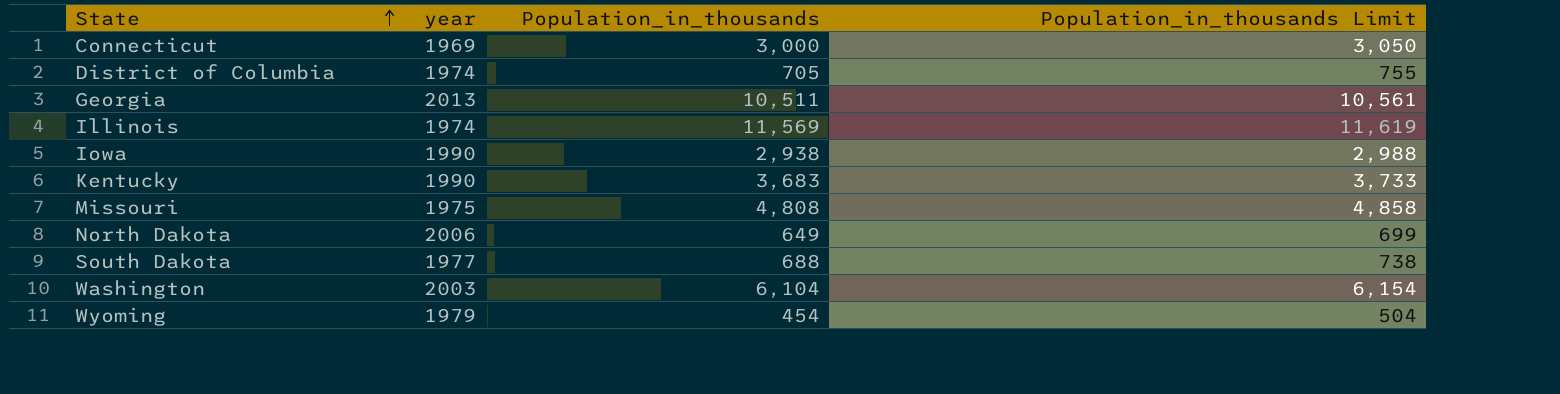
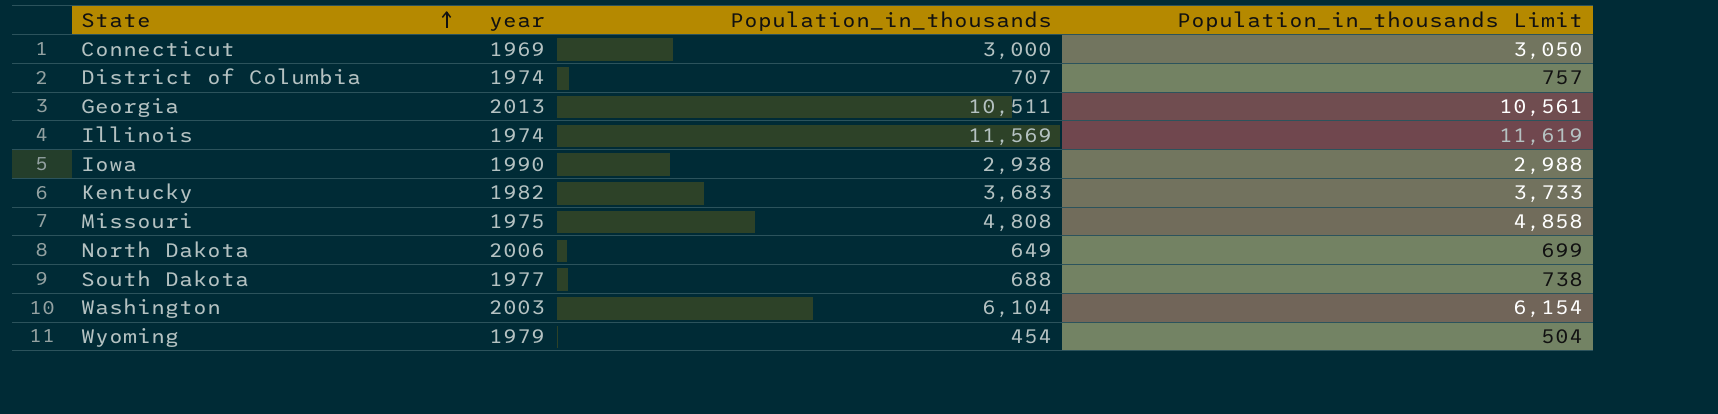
District of Columbia | Population_in_thousands: 705 -> 707
District of Columbia | Population_in_thousands Limit: 755 -> 757
Kentucky | year: 1990 -> 1982

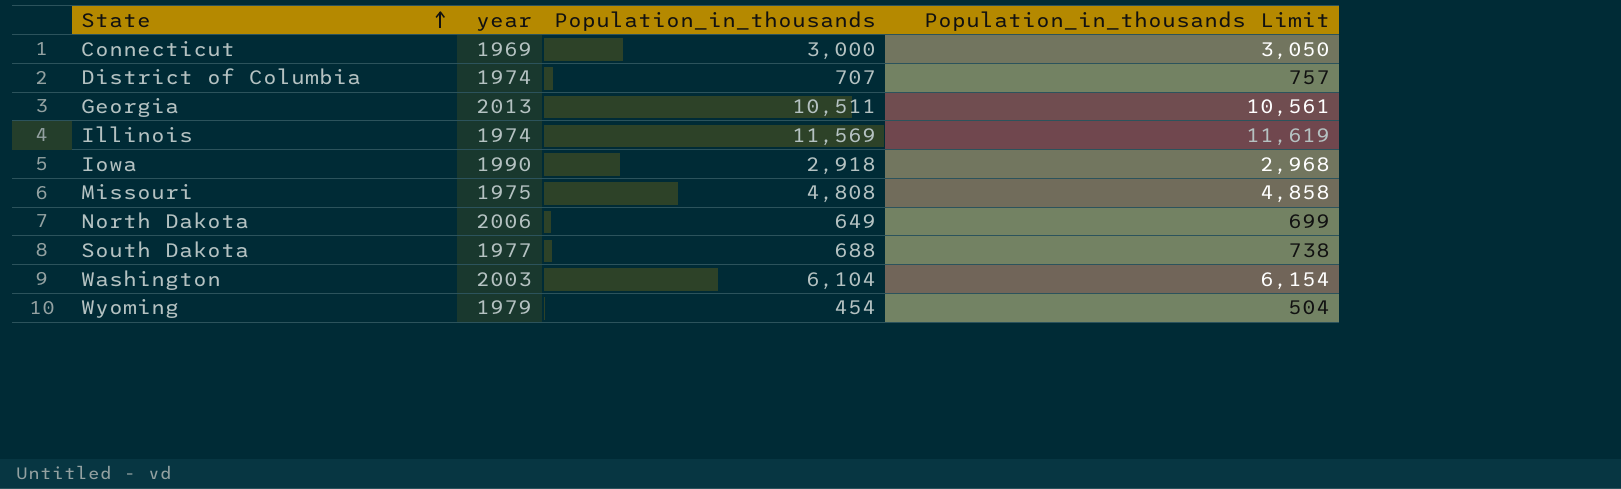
row Kentucky: 1982 | 3,683 | 3,733 -> none
Iowa | Population_in_thousands: 2,938 -> 2,918
Iowa | Population_in_thousands Limit: 2,988 -> 2,968

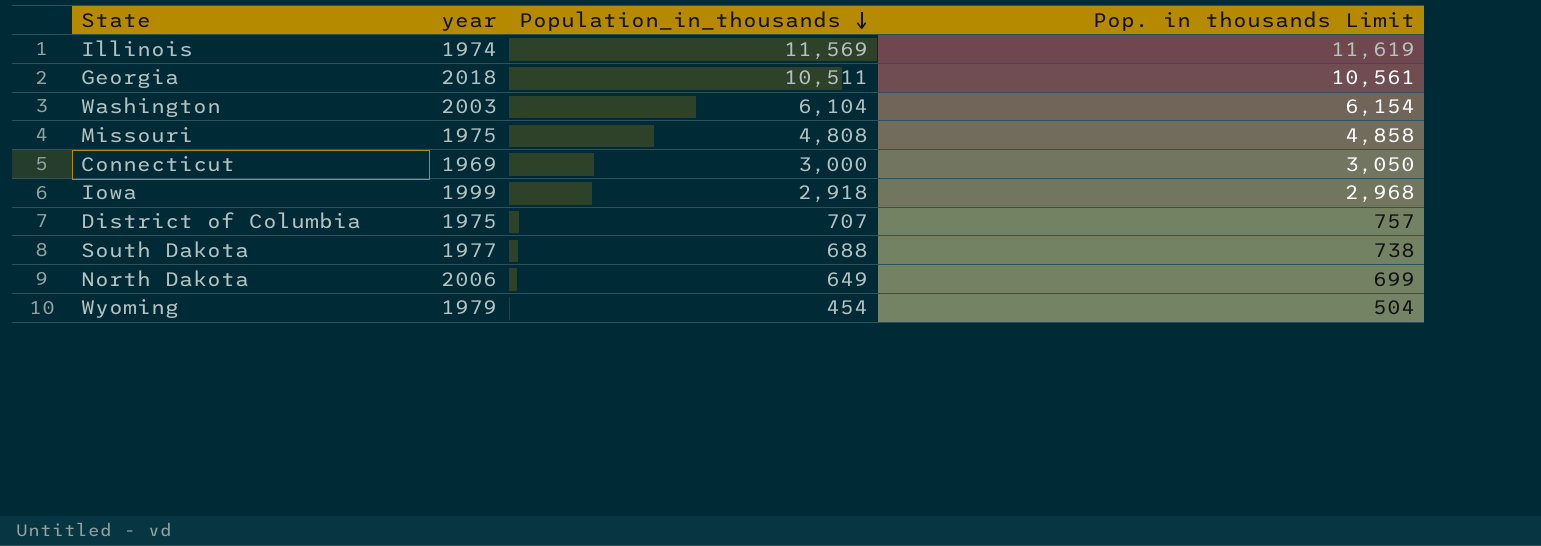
row order: State ascending -> Population_in_thousands descending
column name: Population_in_thousands Limit -> Pop. in thousands Limit
Georgia | year: 2013 -> 2018
Iowa | year: 1990 -> 1999
District of Columbia | year: 1974 -> 1975

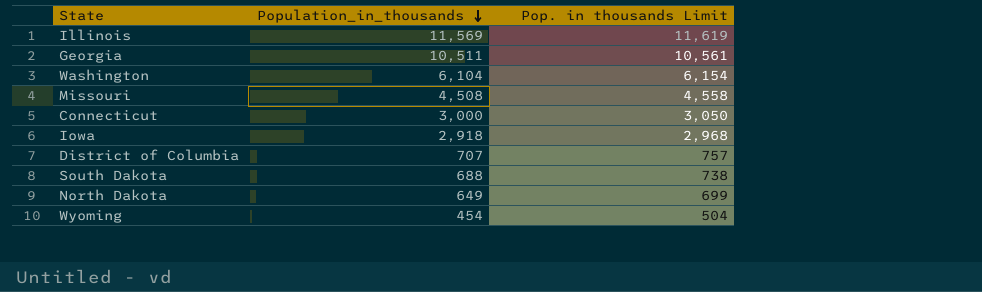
column year | position: 2 -> none
Missouri | Population_in_thousands: 4,808 -> 4,508
Missouri | Pop. in thousands Limit: 4,858 -> 4,558

